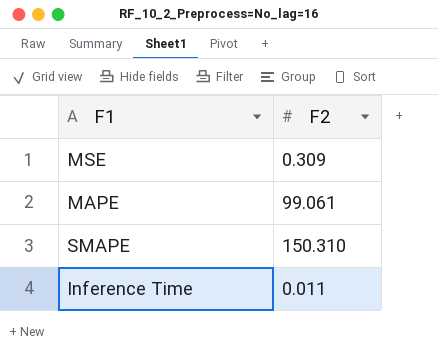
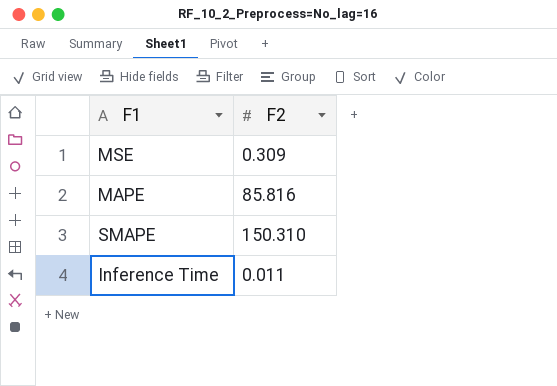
MAPE | F2: 99.061 -> 85.816

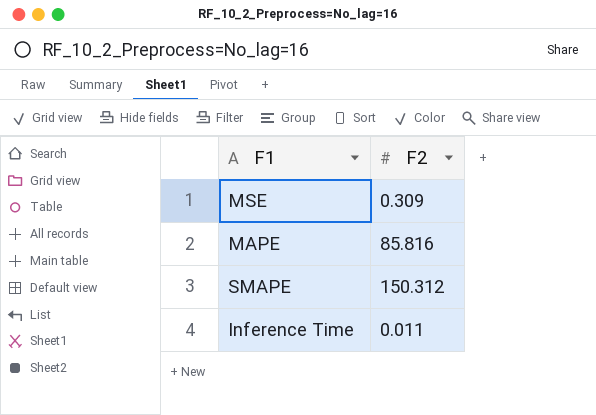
SMAPE | F2: 150.310 -> 150.312

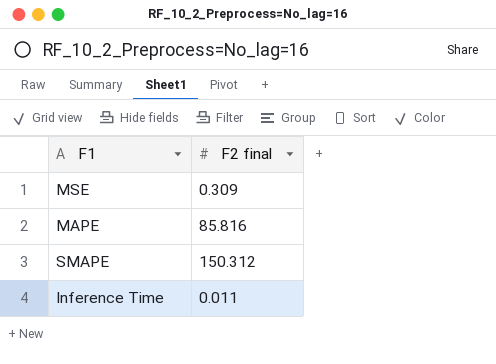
column name: F2 -> F2 final

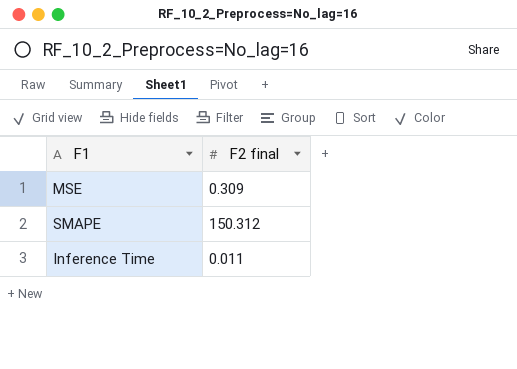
row MAPE: 85.816 -> none

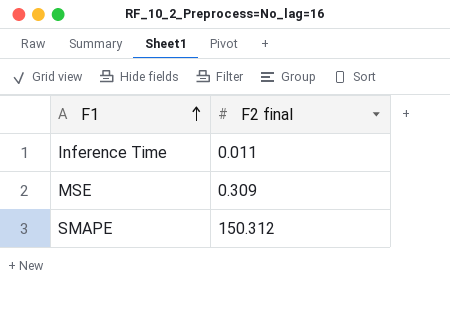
row order: none -> F1 ascending

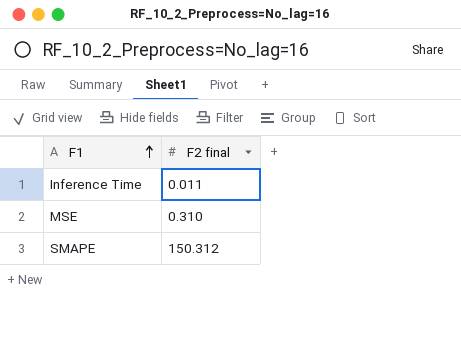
MSE | F2 final: 0.309 -> 0.310

